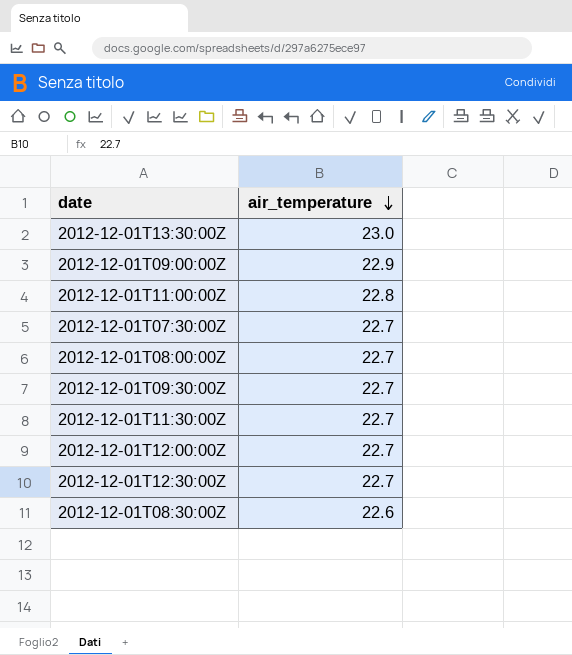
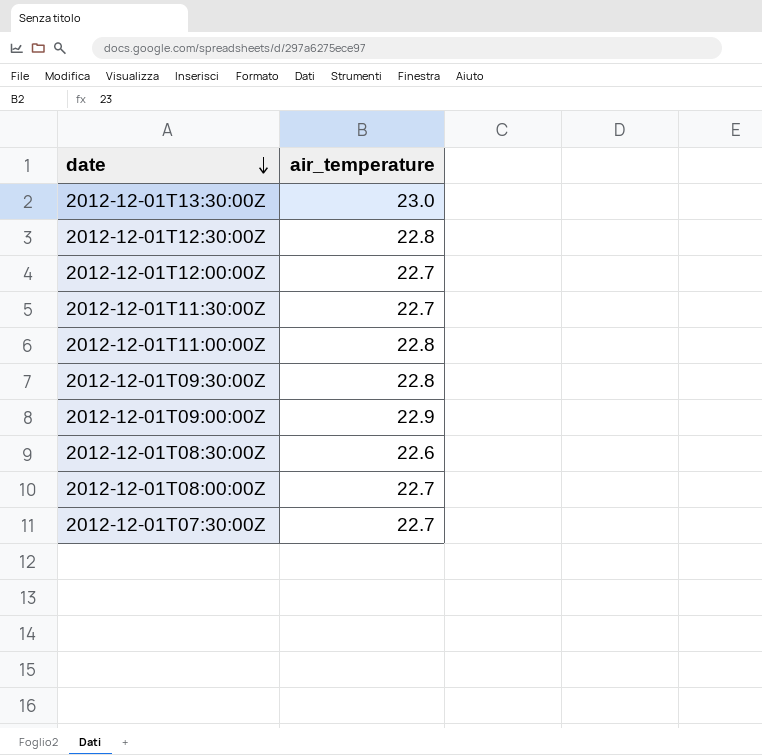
row order: air_temperature descending -> date descending
2012-12-01T12:30:00Z | air_temperature: 22.7 -> 22.8
2012-12-01T09:30:00Z | air_temperature: 22.7 -> 22.8

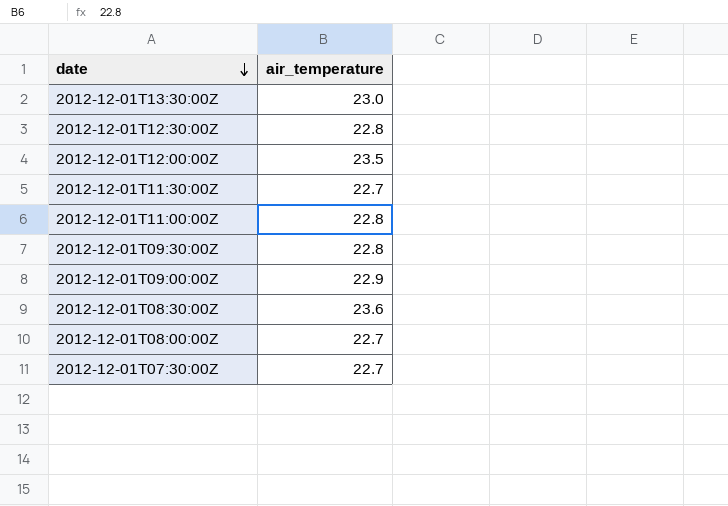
2012-12-01T12:00:00Z | air_temperature: 22.7 -> 23.5
2012-12-01T08:30:00Z | air_temperature: 22.6 -> 23.6

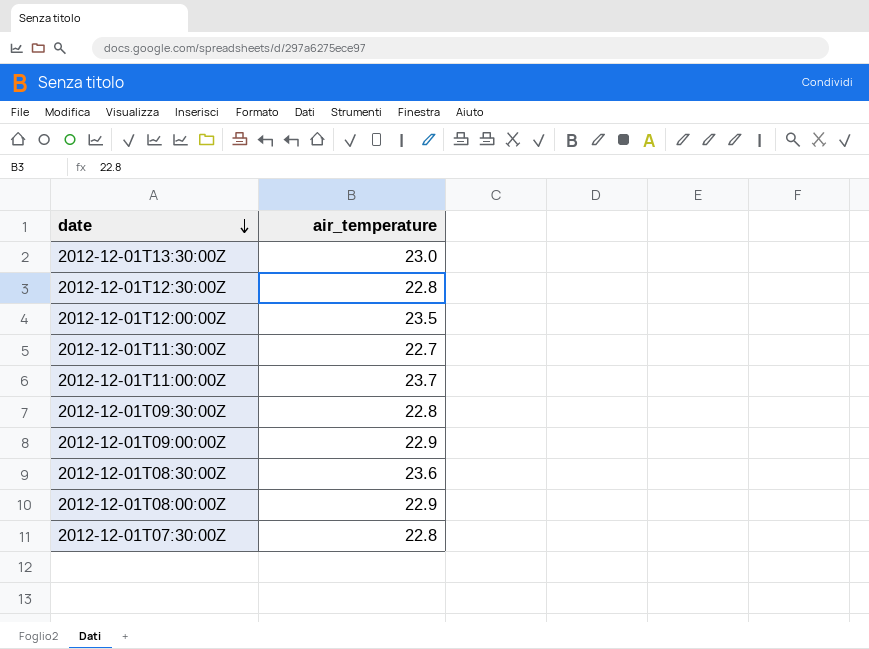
2012-12-01T11:00:00Z | air_temperature: 22.8 -> 23.7
2012-12-01T08:00:00Z | air_temperature: 22.7 -> 22.9
2012-12-01T07:30:00Z | air_temperature: 22.7 -> 22.8

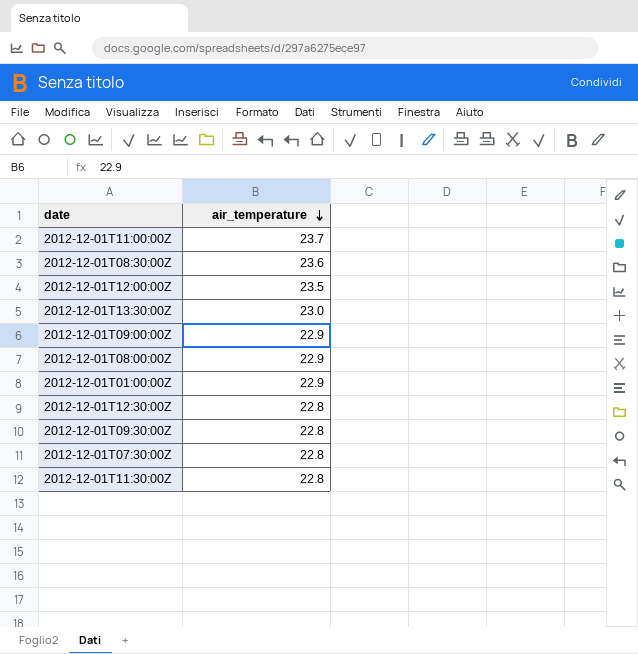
row order: date descending -> air_temperature descending
row 2012-12-01T01:00:00Z: none -> 22.9
2012-12-01T11:30:00Z | air_temperature: 22.7 -> 22.8

